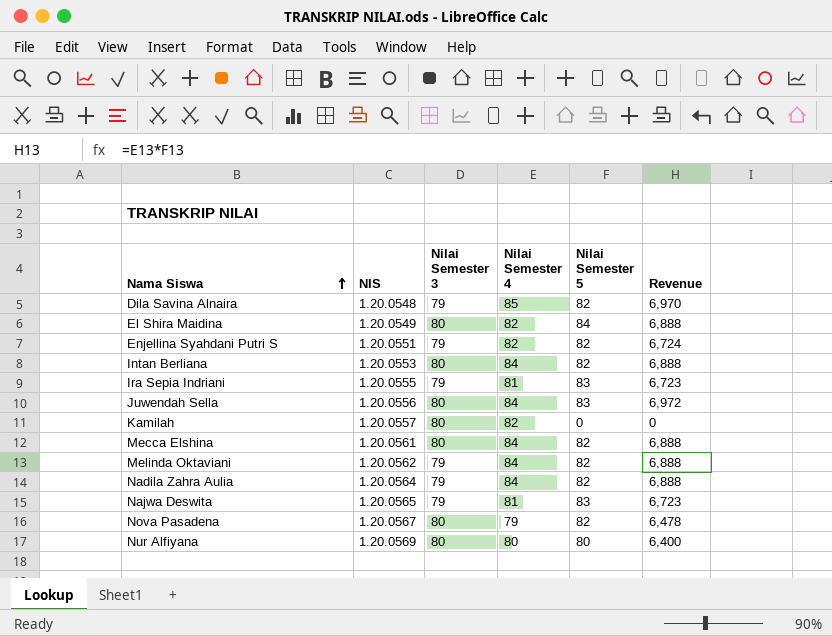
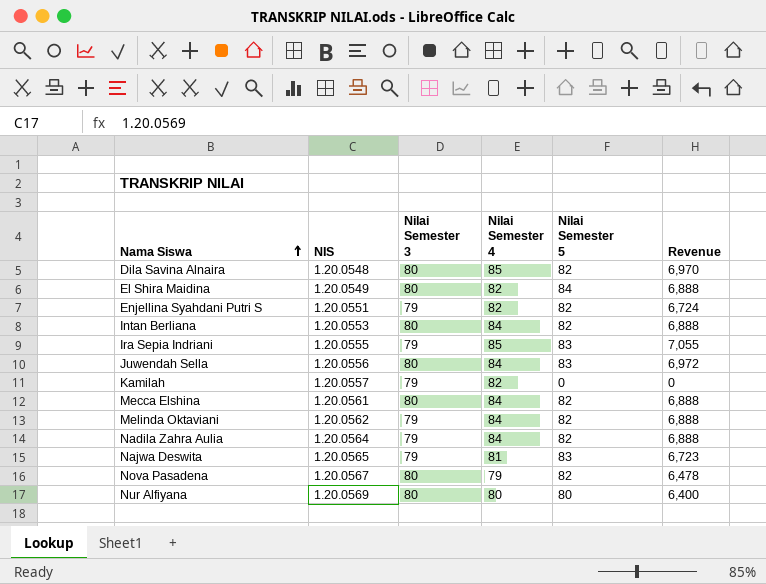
Dila Savina Alnaira | Nilai Semester 3: 79 -> 80
Ira Sepia Indriani | Nilai Semester 4: 81 -> 85
Ira Sepia Indriani | Revenue: 6,723 -> 7,055
Kamilah | Nilai Semester 3: 80 -> 79

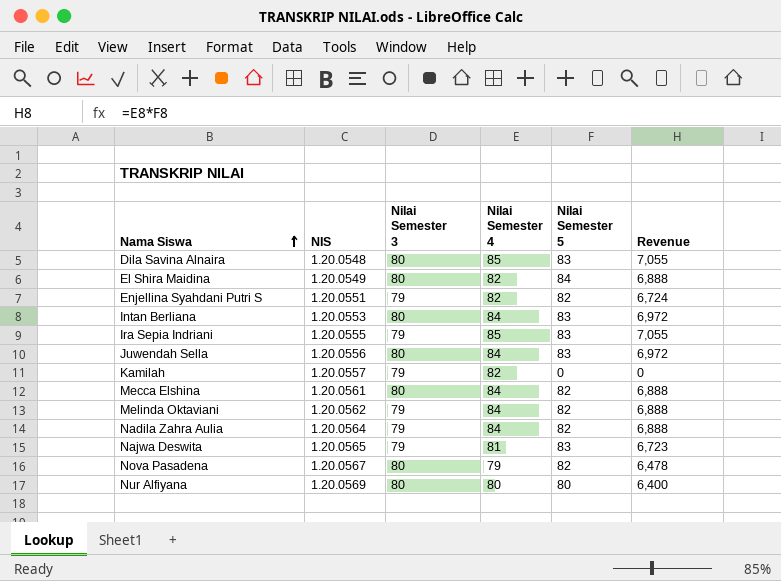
Dila Savina Alnaira | Nilai Semester 5: 82 -> 83
Dila Savina Alnaira | Revenue: 6,970 -> 7,055
Intan Berliana | Nilai Semester 5: 82 -> 83
Intan Berliana | Revenue: 6,888 -> 6,972

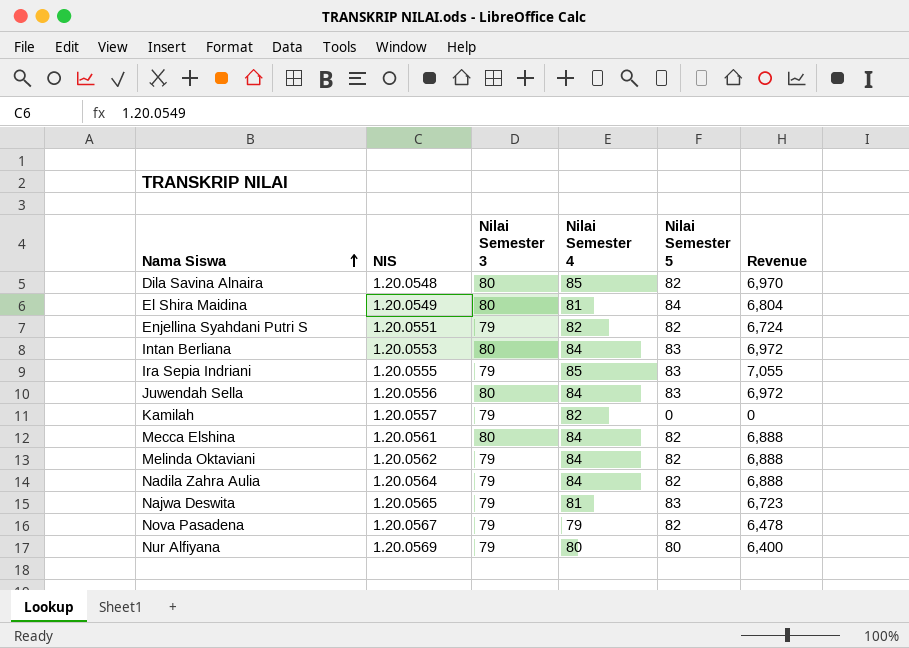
Dila Savina Alnaira | Nilai Semester 5: 83 -> 82
Dila Savina Alnaira | Revenue: 7,055 -> 6,970
El Shira Maidina | Nilai Semester 4: 82 -> 81
El Shira Maidina | Revenue: 6,888 -> 6,804
Nova Pasadena | Nilai Semester 3: 80 -> 79
Nur Alfiyana | Nilai Semester 3: 80 -> 79

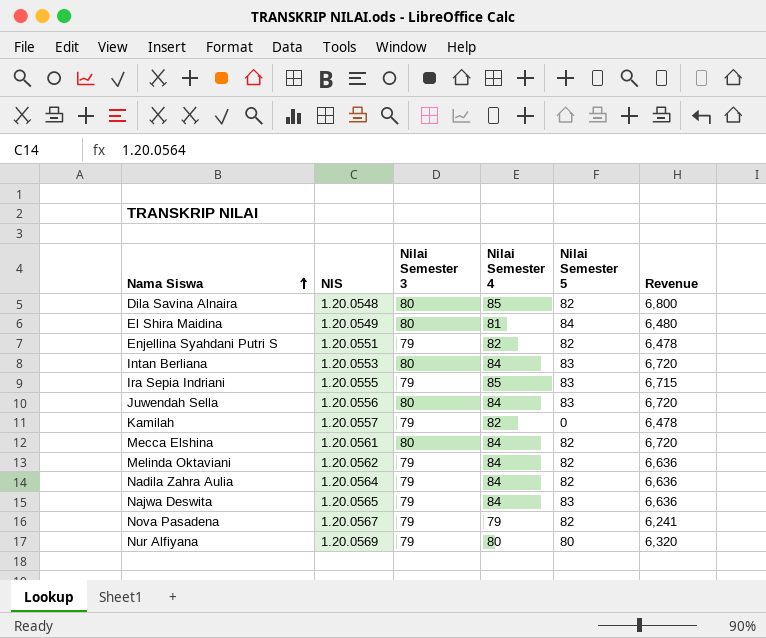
column Revenue | formula: [Nilai Semester 4] * [Nilai Semester 5] -> [Nilai Semester 3] * [Nilai Semester 4]
Najwa Deswita | Nilai Semester 4: 81 -> 84

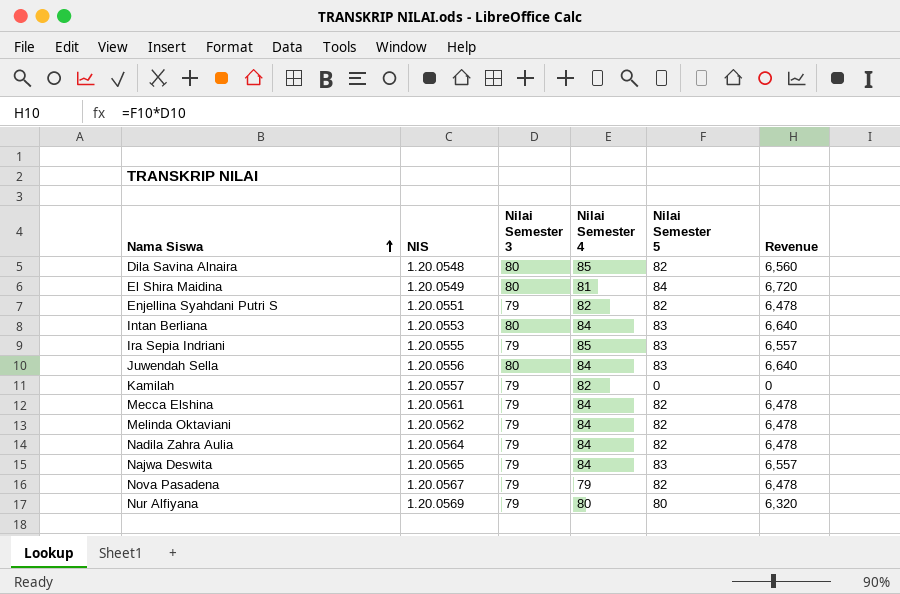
column Revenue | formula: [Nilai Semester 3] * [Nilai Semester 4] -> [Nilai Semester 3] * [Nilai Semester 5]
Mecca Elshina | Nilai Semester 3: 80 -> 79

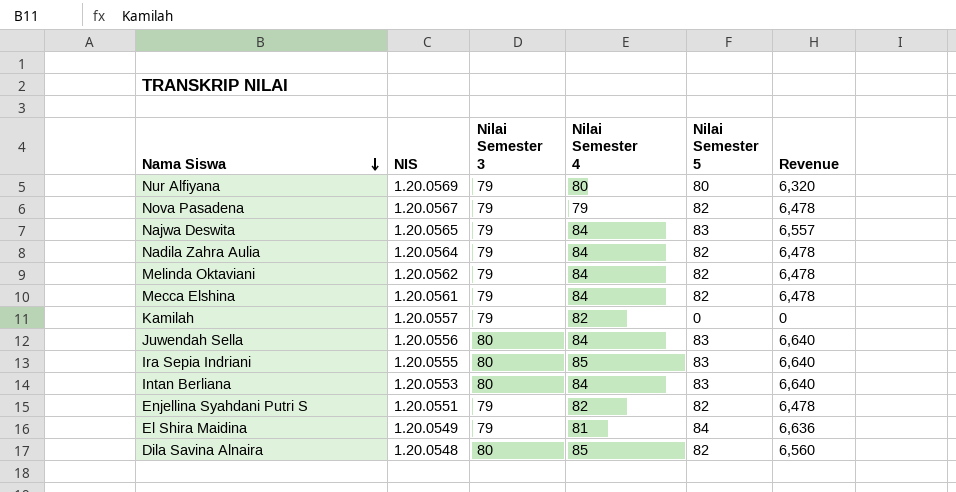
row order: Nama Siswa ascending -> Nama Siswa descending
Ira Sepia Indriani | Nilai Semester 3: 79 -> 80
Ira Sepia Indriani | Revenue: 6,557 -> 6,640
El Shira Maidina | Nilai Semester 3: 80 -> 79
El Shira Maidina | Revenue: 6,720 -> 6,636

